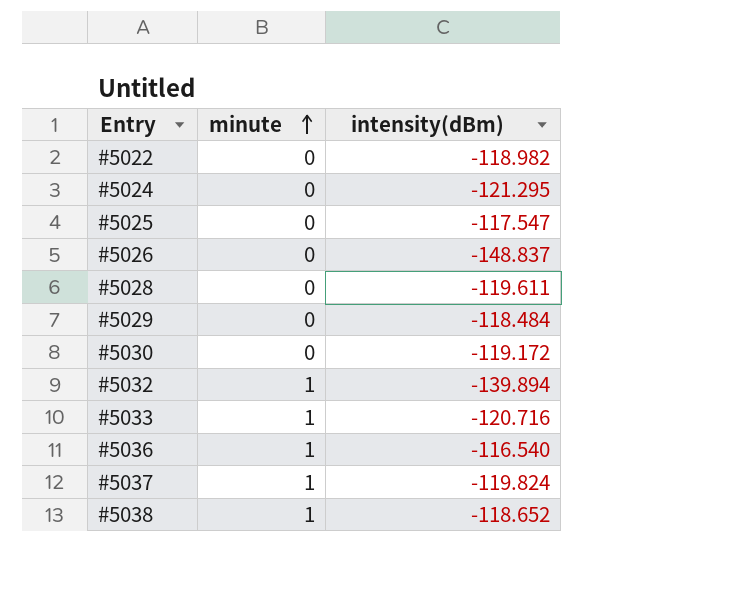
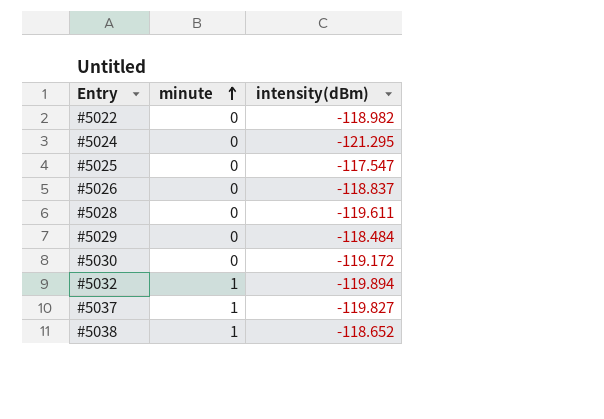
row #5033: 1 | -120.716 -> none
row #5036: 1 | -116.540 -> none
#5026 | intensity(dBm): -148.837 -> -118.837
#5032 | intensity(dBm): -139.894 -> -119.894
#5037 | intensity(dBm): -119.824 -> -119.827

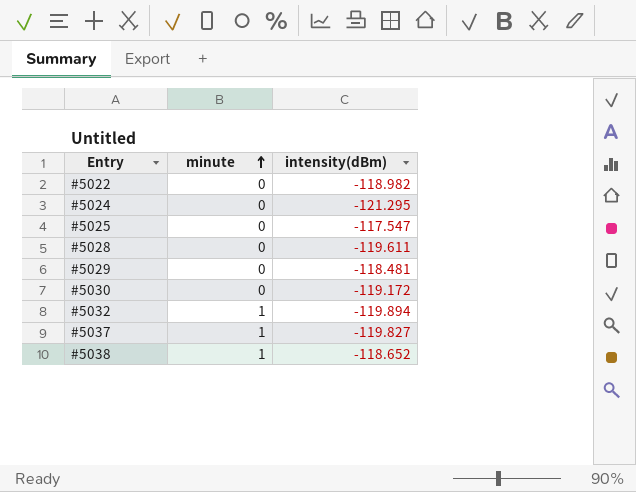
row #5026: 0 | -118.837 -> none
#5029 | intensity(dBm): -118.484 -> -118.481

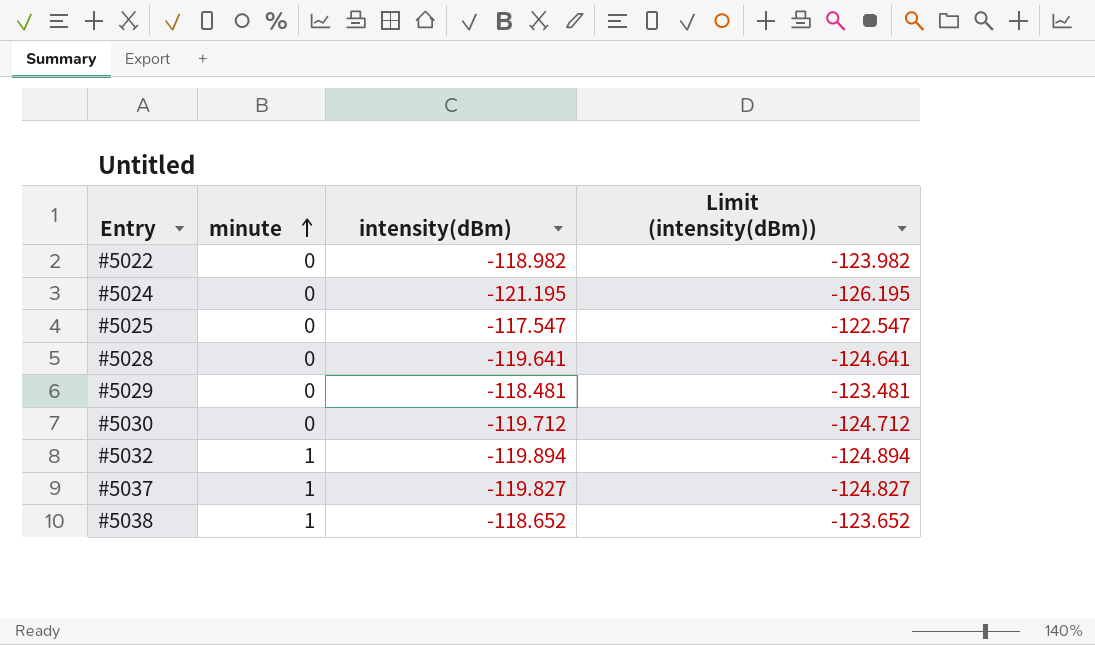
column Limit (intensity(dBm)) | formula: none -> [intensity(dBm)] - 5
#5024 | intensity(dBm): -121.295 -> -121.195
#5028 | intensity(dBm): -119.611 -> -119.641
#5030 | intensity(dBm): -119.172 -> -119.712

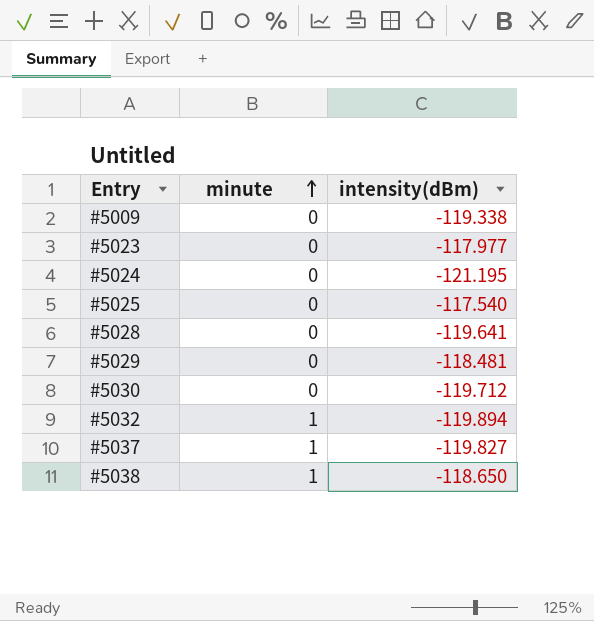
column Limit (intensity(dBm)) | formula: [intensity(dBm)] - 5 -> none
row #5022: 0 | -118.982 | -123.982 -> none
row #5009: none -> 0 | -119.338
row #5023: none -> 0 | -117.977
#5025 | intensity(dBm): -117.547 -> -117.540
#5038 | intensity(dBm): -118.652 -> -118.650

